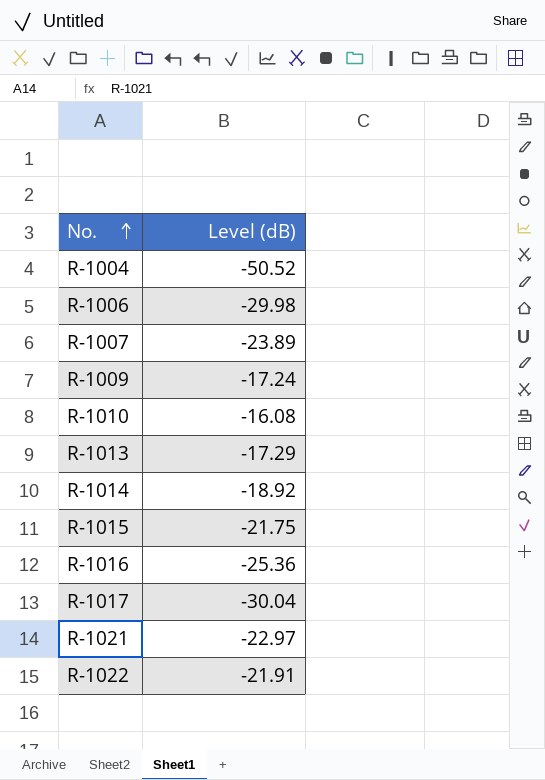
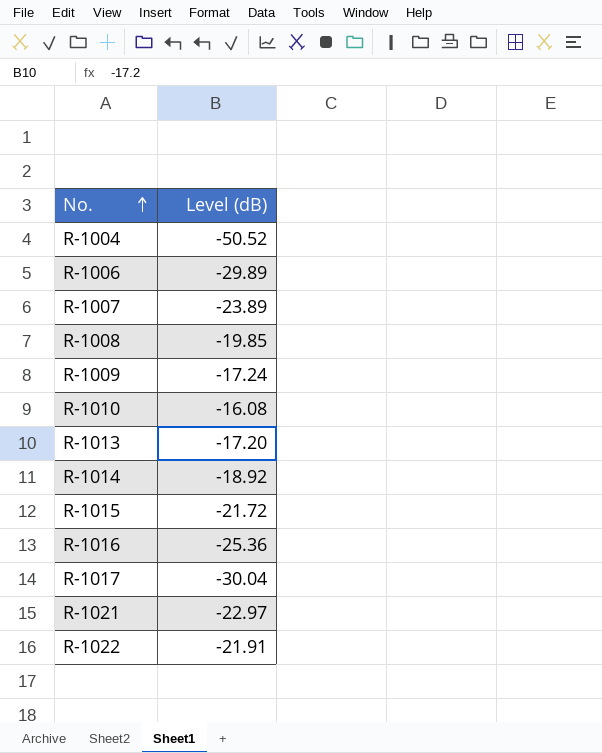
R-1006 | Level (dB): -29.98 -> -29.89
row R-1008: none -> -19.85
R-1013 | Level (dB): -17.29 -> -17.20
R-1015 | Level (dB): -21.75 -> -21.72

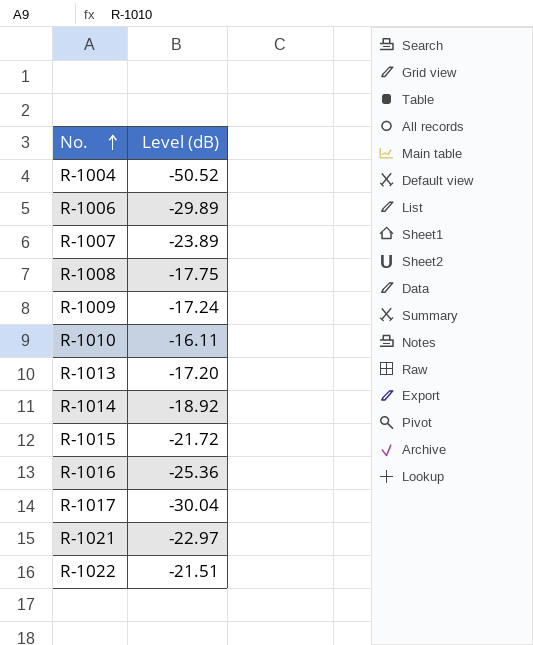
R-1008 | Level (dB): -19.85 -> -17.75
R-1010 | Level (dB): -16.08 -> -16.11
R-1022 | Level (dB): -21.91 -> -21.51

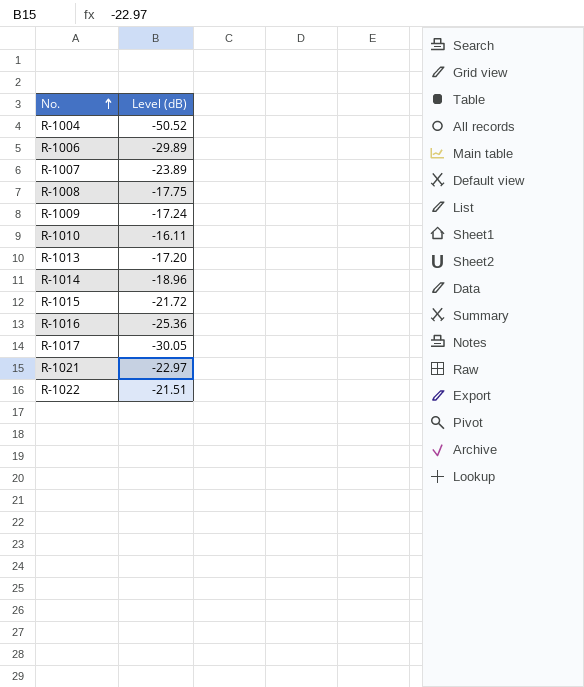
R-1014 | Level (dB): -18.92 -> -18.96
R-1017 | Level (dB): -30.04 -> -30.05

